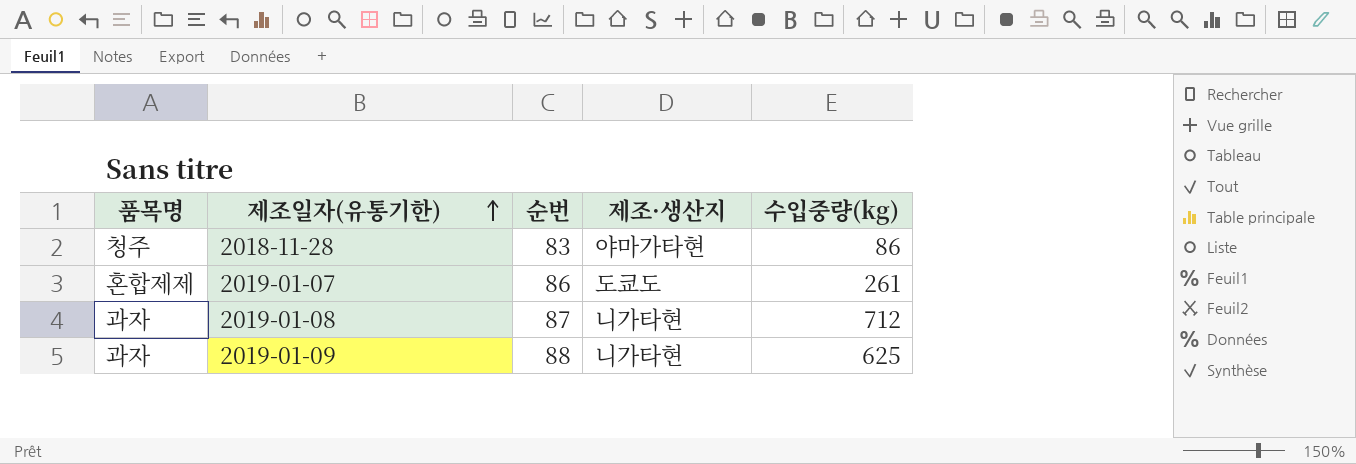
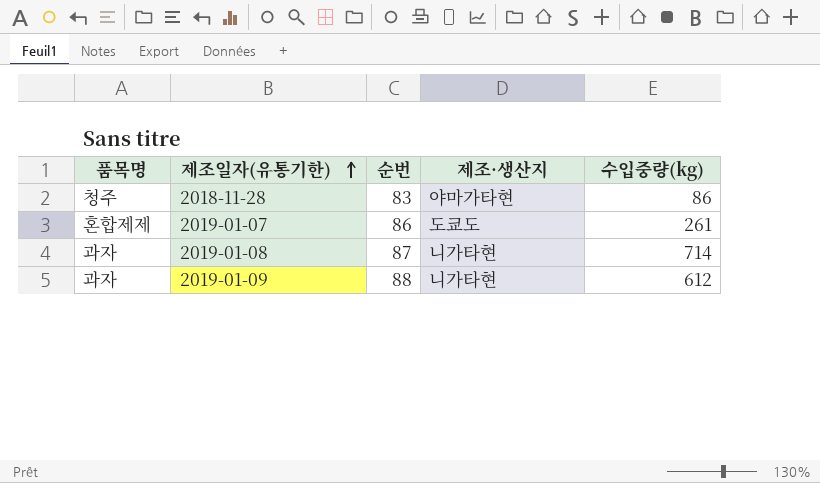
2019-01-08 | 수입중량(kg): 712 -> 714
2019-01-09 | 수입중량(kg): 625 -> 612

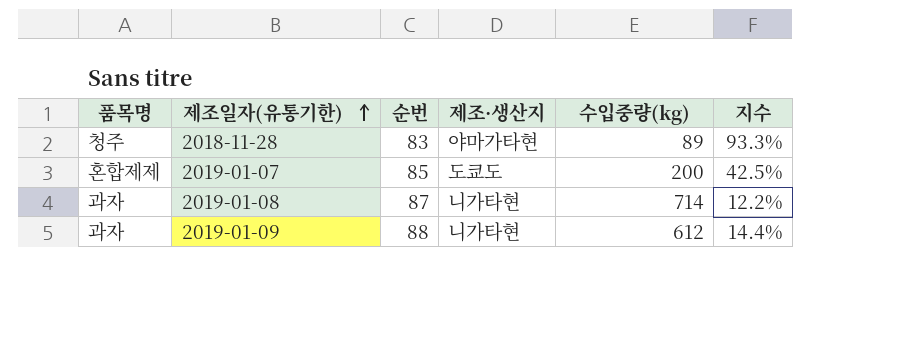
column 지수 | formula: none -> [순번] / [수입중량(kg)]
2018-11-28 | 수입중량(kg): 86 -> 89
2019-01-07 | 순번: 86 -> 85
2019-01-07 | 수입중량(kg): 261 -> 200

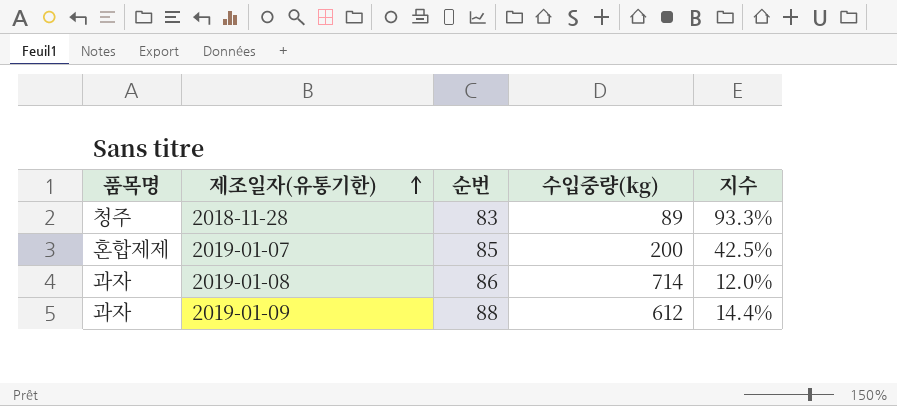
column 제조·생산지 | position: 4 -> none
2019-01-08 | 순번: 87 -> 86
2019-01-08 | 지수: 12.2% -> 12.0%

